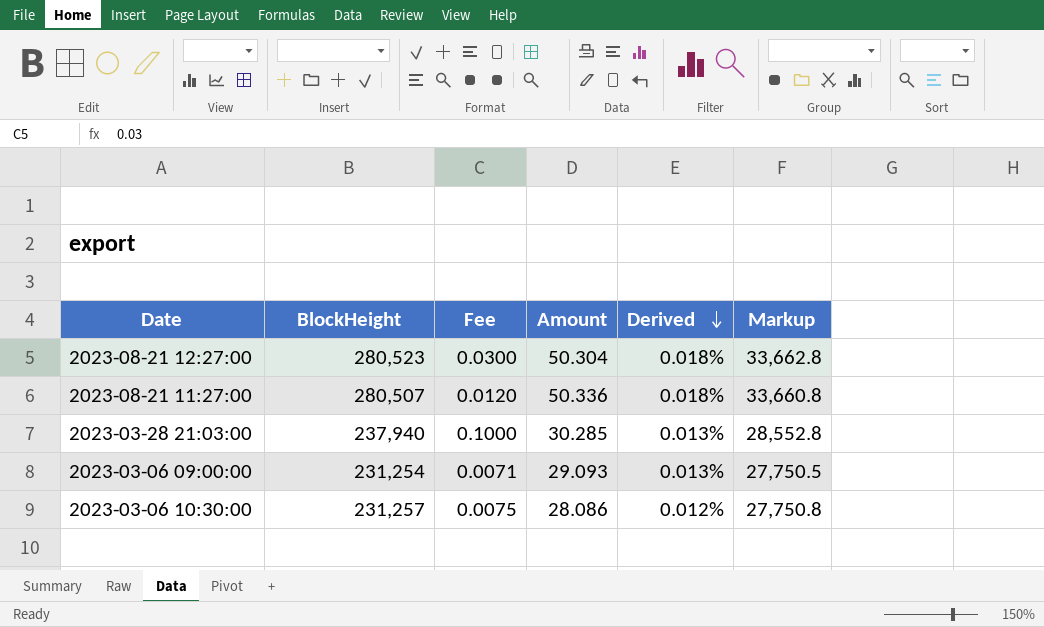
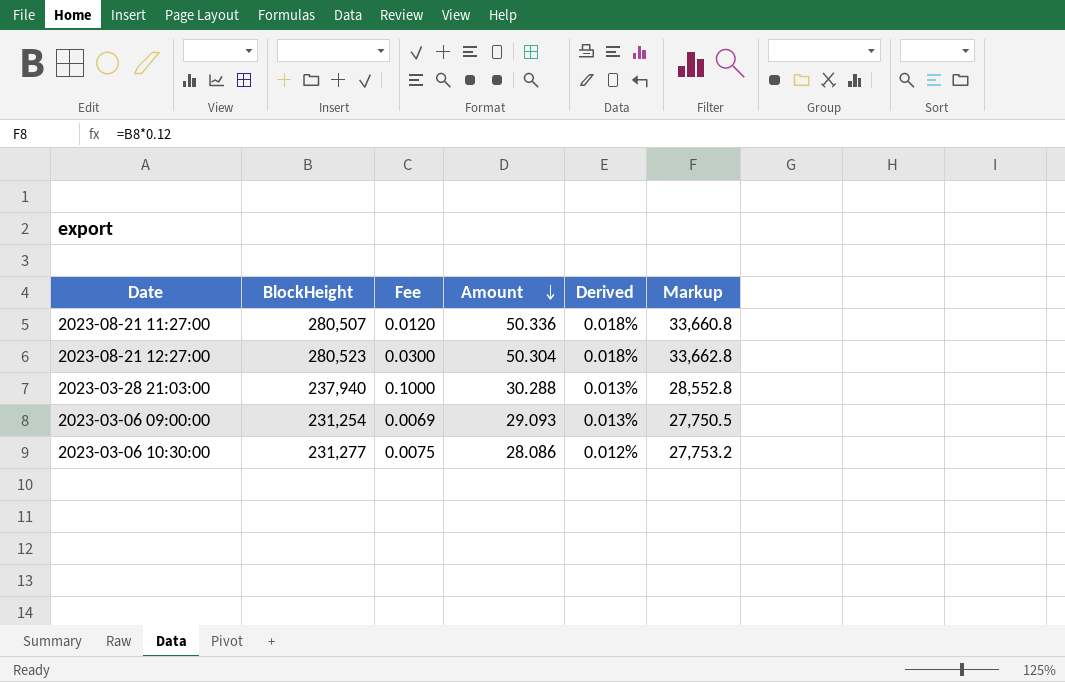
row order: Derived descending -> Amount descending
2023-03-28 21:03:00 | Amount: 30.285 -> 30.288
2023-03-06 09:00:00 | Fee: 0.0071 -> 0.0069
2023-03-06 10:30:00 | BlockHeight: 231,257 -> 231,277
2023-03-06 10:30:00 | Markup: 27,750.8 -> 27,753.2

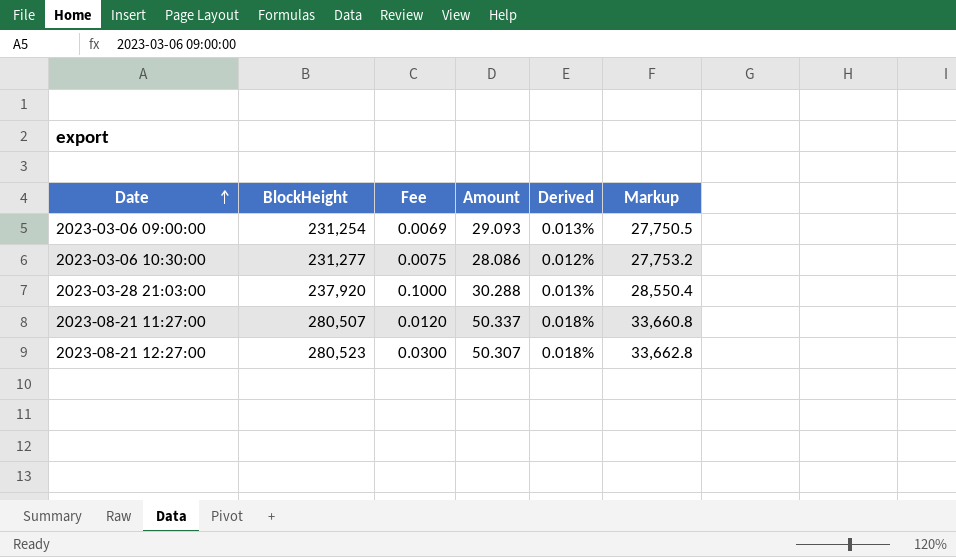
row order: Amount descending -> Date ascending
2023-03-28 21:03:00 | BlockHeight: 237,940 -> 237,920
2023-03-28 21:03:00 | Markup: 28,552.8 -> 28,550.4
2023-08-21 11:27:00 | Amount: 50.336 -> 50.337
2023-08-21 12:27:00 | Amount: 50.304 -> 50.307

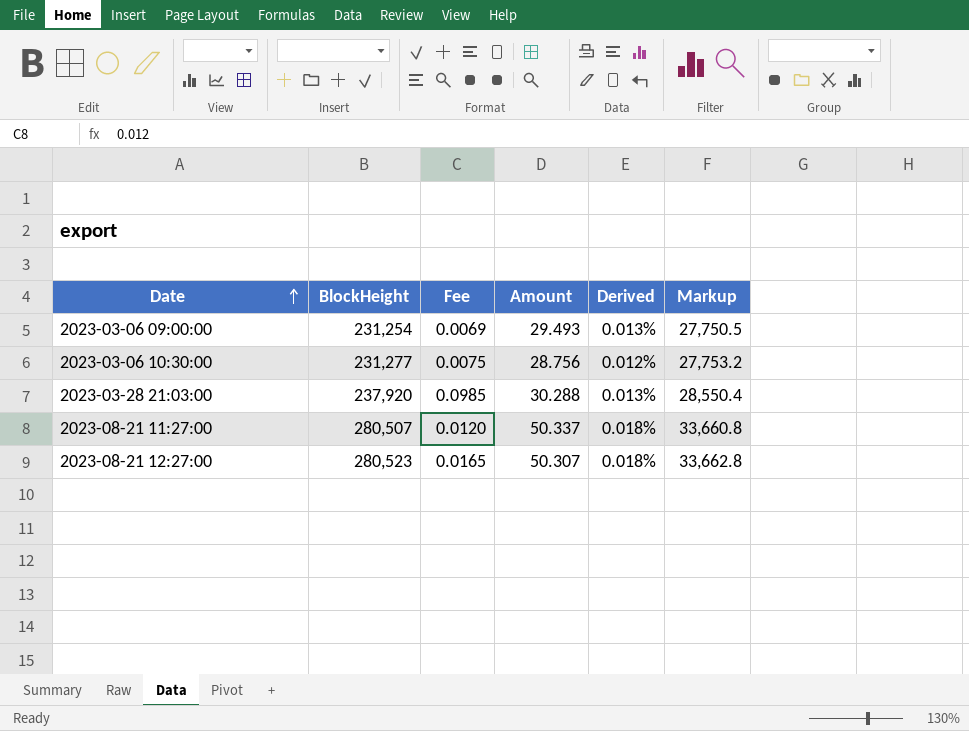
2023-03-06 09:00:00 | Amount: 29.093 -> 29.493
2023-03-06 10:30:00 | Amount: 28.086 -> 28.756
2023-03-28 21:03:00 | Fee: 0.1000 -> 0.0985
2023-08-21 12:27:00 | Fee: 0.0300 -> 0.0165

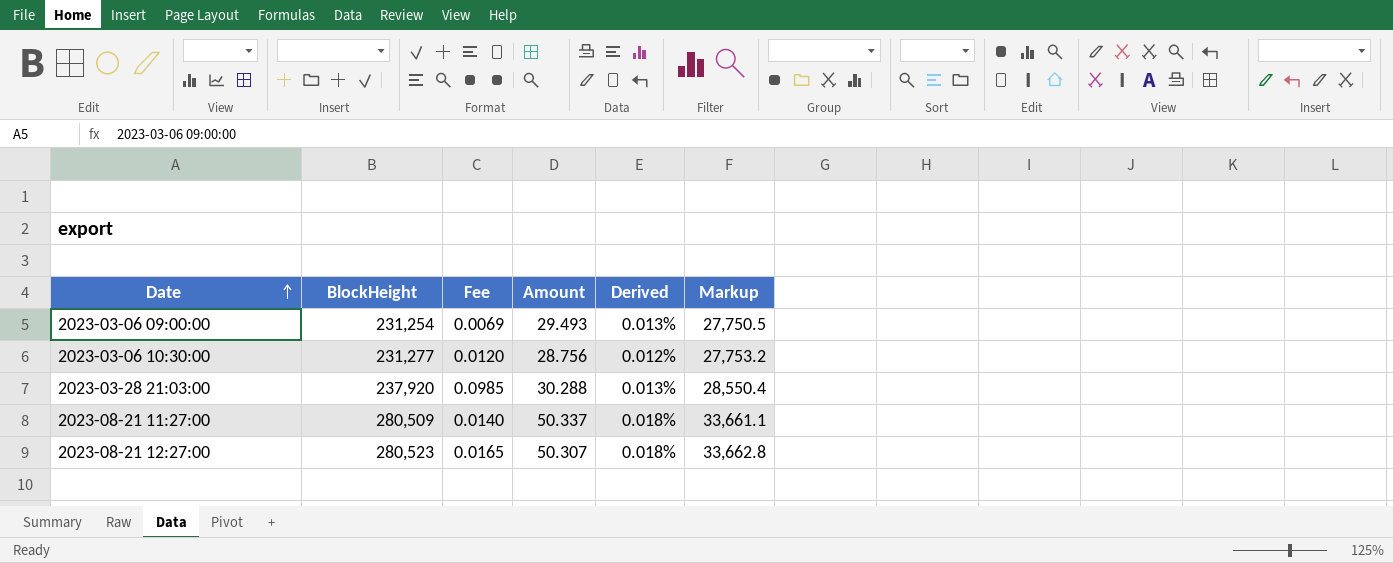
2023-03-06 10:30:00 | Fee: 0.0075 -> 0.0120
2023-08-21 11:27:00 | BlockHeight: 280,507 -> 280,509
2023-08-21 11:27:00 | Fee: 0.0120 -> 0.0140
2023-08-21 11:27:00 | Markup: 33,660.8 -> 33,661.1

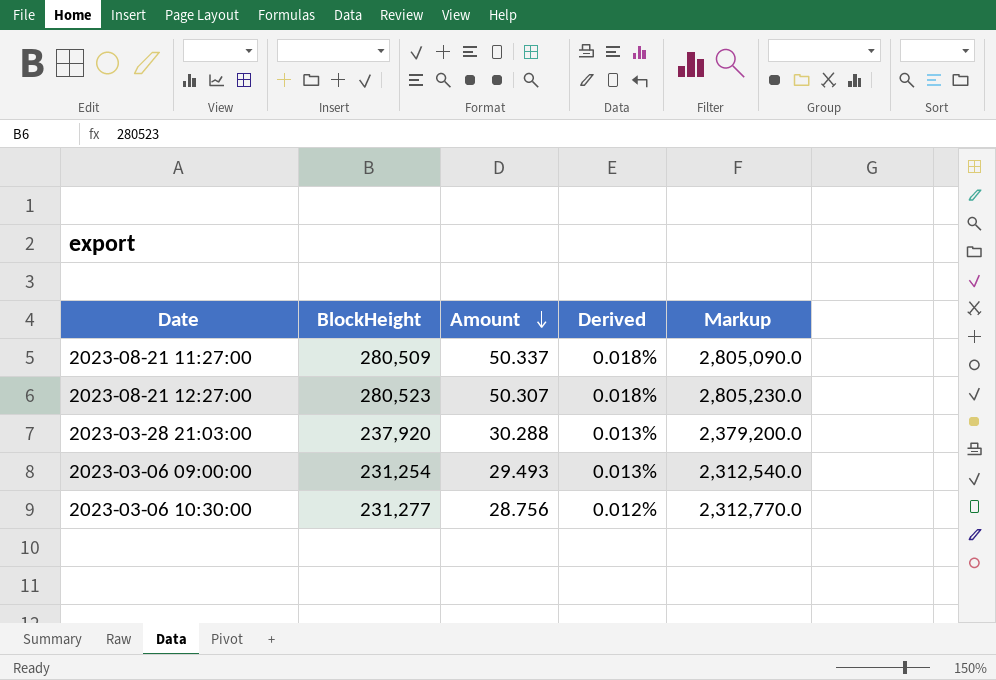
row order: Date ascending -> Amount descending
column Fee | position: 3 -> none
column Markup | formula: [BlockHeight] * 0.12 -> [BlockHeight] * 10

